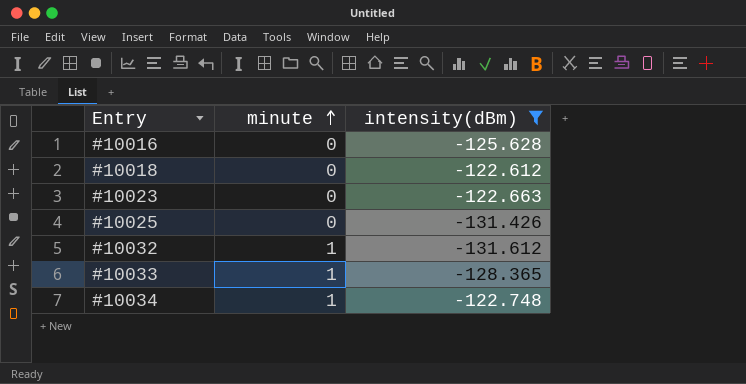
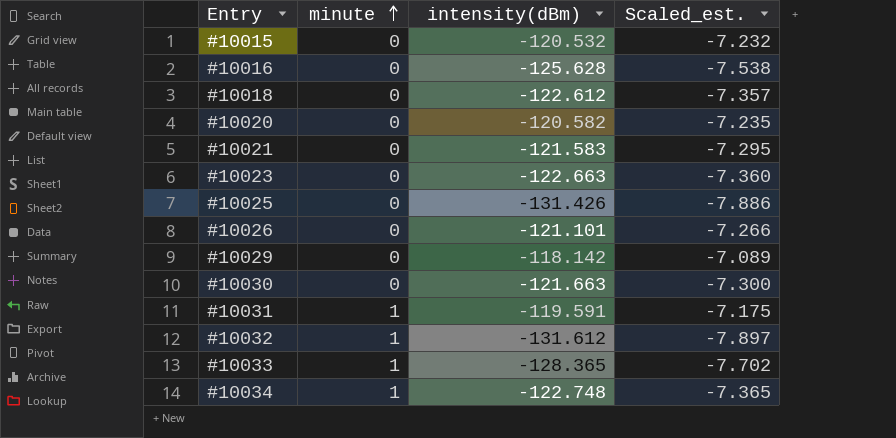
filter: intensity(dBm) <= -122.612 -> none
column Scaled_est. | formula: none -> [intensity(dBm)] * 0.06

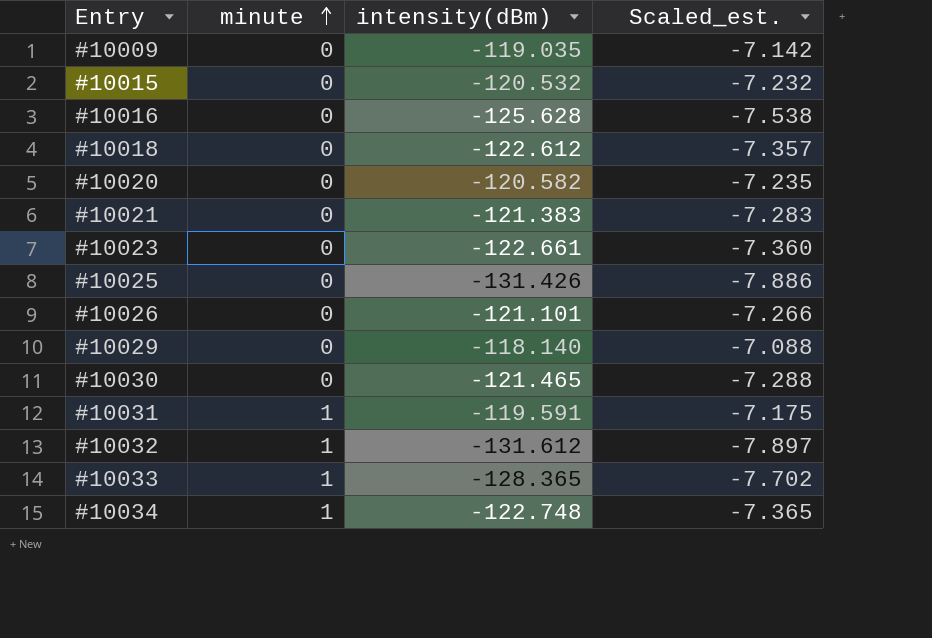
row #10009: none -> 0 | -119.035 | -7.142
#10021 | intensity(dBm): -121.583 -> -121.383
#10021 | Scaled_est.: -7.295 -> -7.283
#10023 | intensity(dBm): -122.663 -> -122.661
#10029 | intensity(dBm): -118.142 -> -118.140
#10029 | Scaled_est.: -7.089 -> -7.088
#10030 | intensity(dBm): -121.663 -> -121.465
#10030 | Scaled_est.: -7.300 -> -7.288

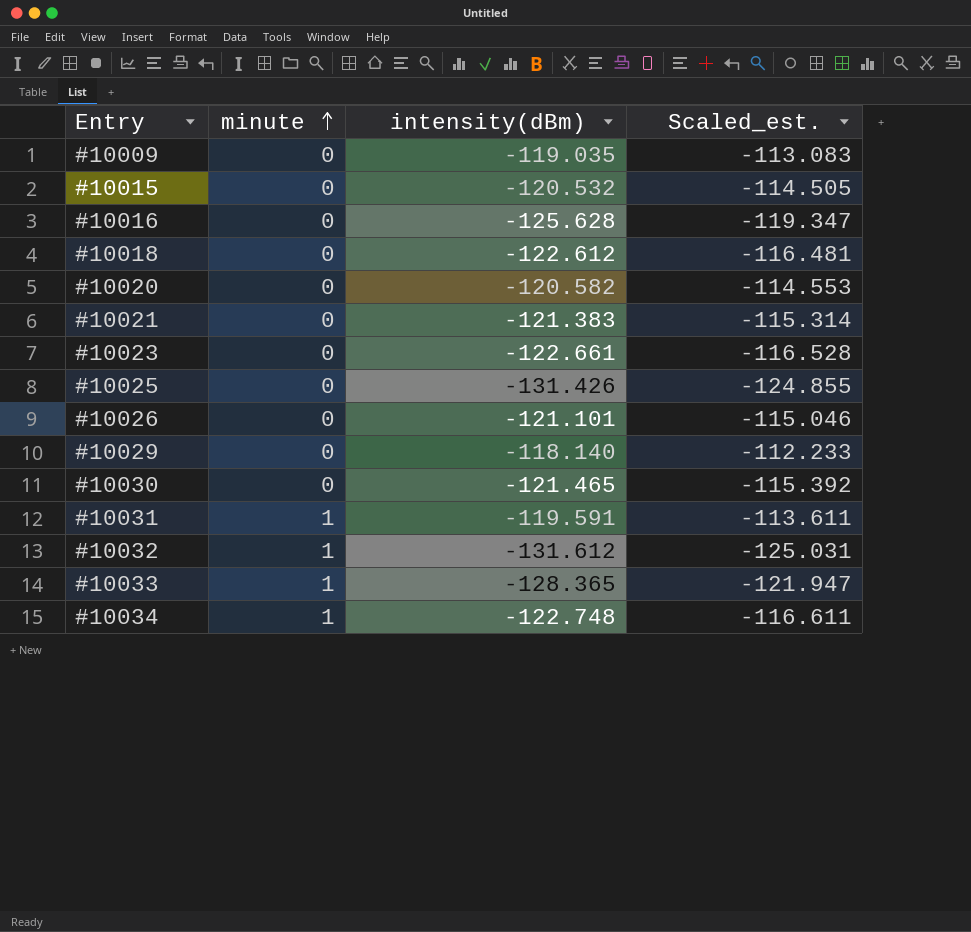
column Scaled_est. | formula: [intensity(dBm)] * 0.06 -> [intensity(dBm)] * 0.95

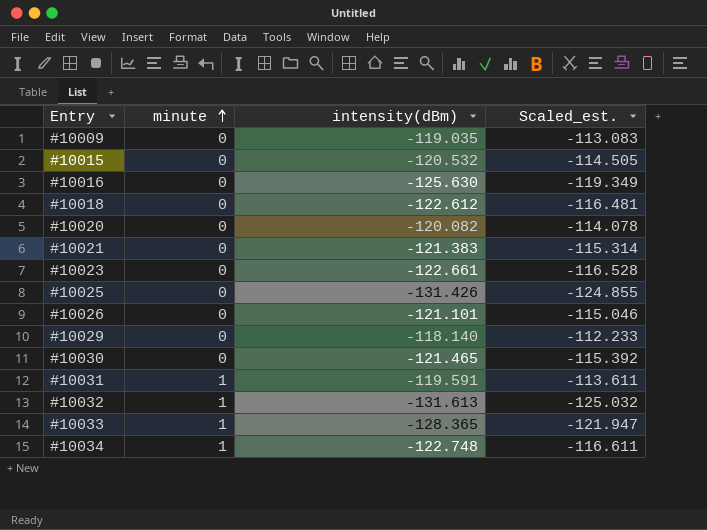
#10016 | intensity(dBm): -125.628 -> -125.630
#10016 | Scaled_est.: -119.347 -> -119.349
#10020 | intensity(dBm): -120.582 -> -120.082
#10020 | Scaled_est.: -114.553 -> -114.078
#10032 | intensity(dBm): -131.612 -> -131.613
#10032 | Scaled_est.: -125.031 -> -125.032

